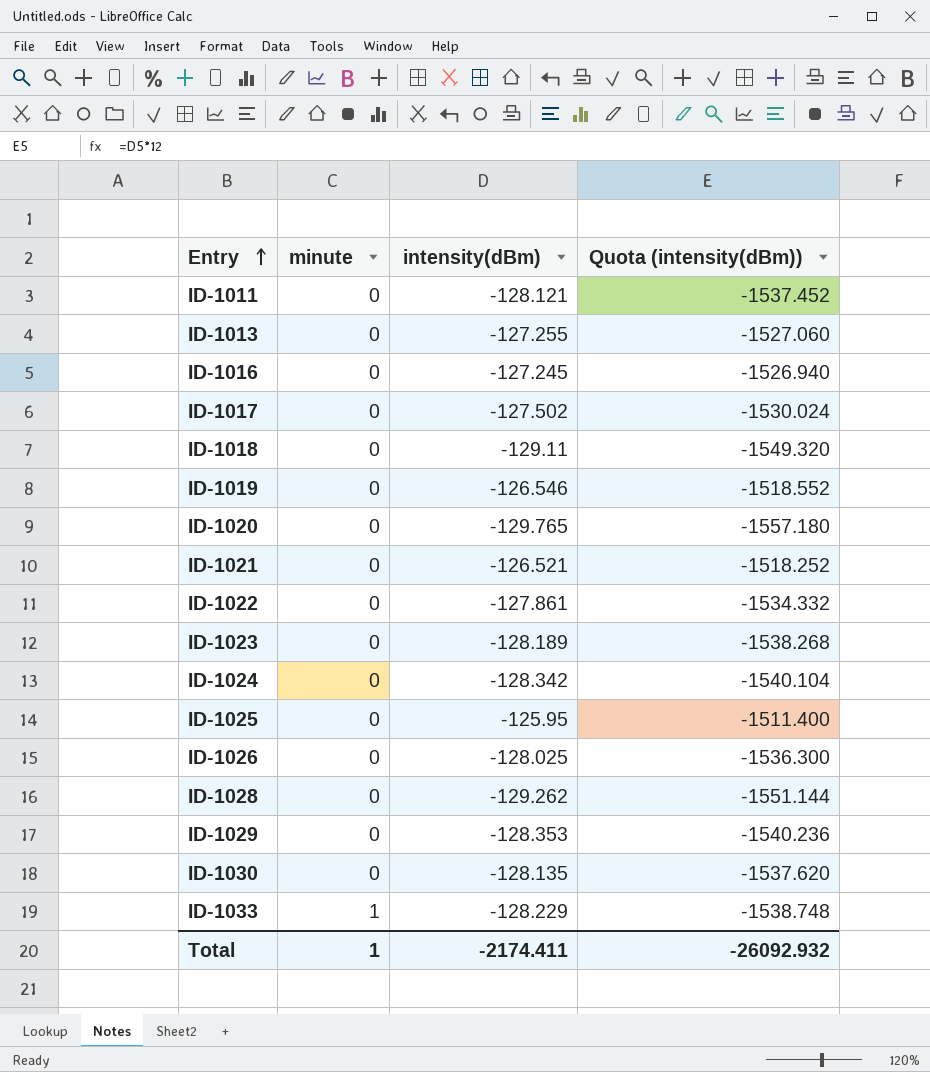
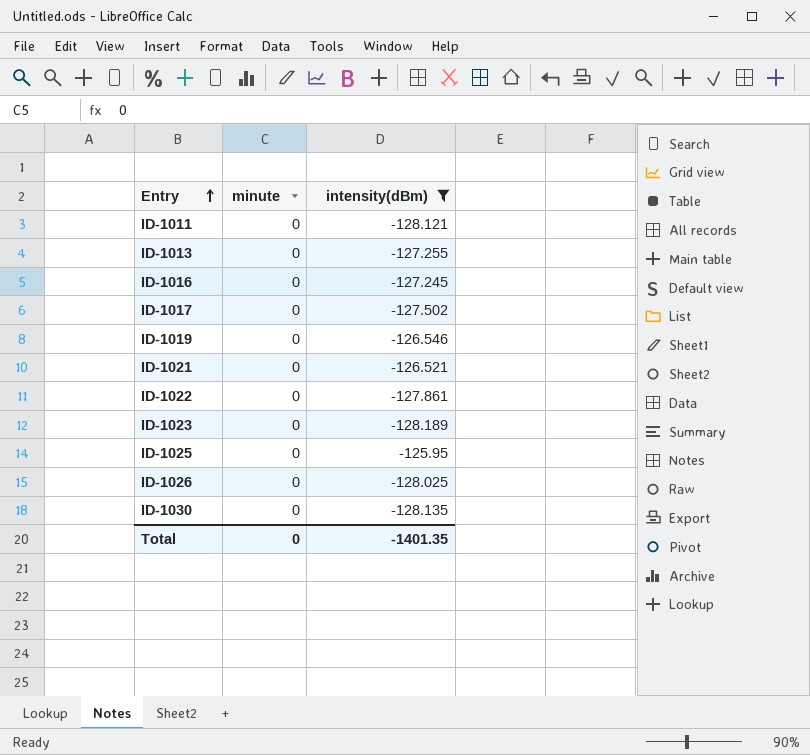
filter: none -> intensity(dBm) >= -128.189
column Quota (intensity(dBm)) | formula: [intensity(dBm)] * 12 -> none
Total | minute: 1 -> 0
Total | intensity(dBm): -2174.411 -> -1401.35

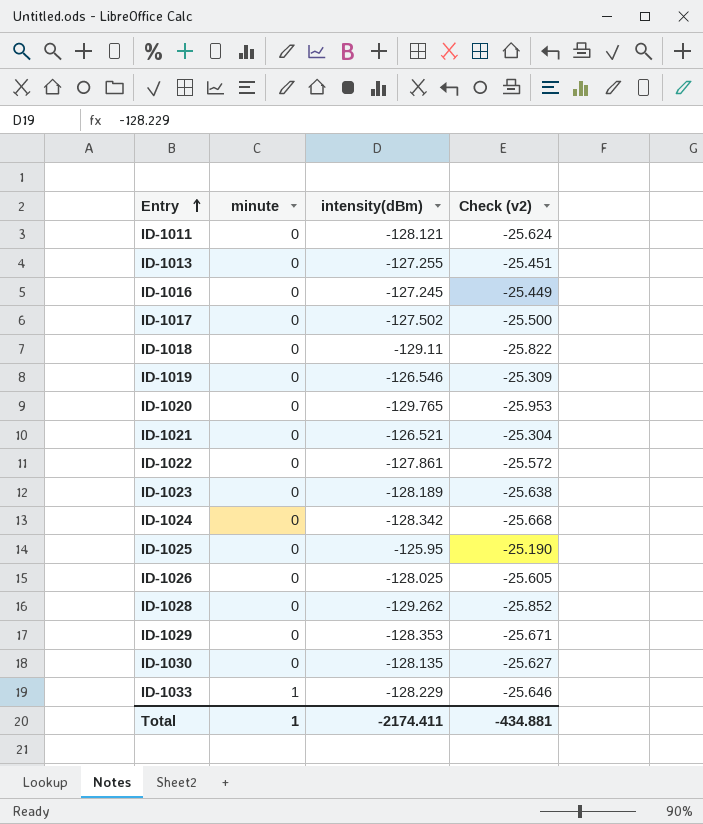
filter: intensity(dBm) >= -128.189 -> none
column Check (v2) | formula: none -> [intensity(dBm)] * 0.2
Total | minute: 0 -> 1
Total | intensity(dBm): -1401.35 -> -2174.411

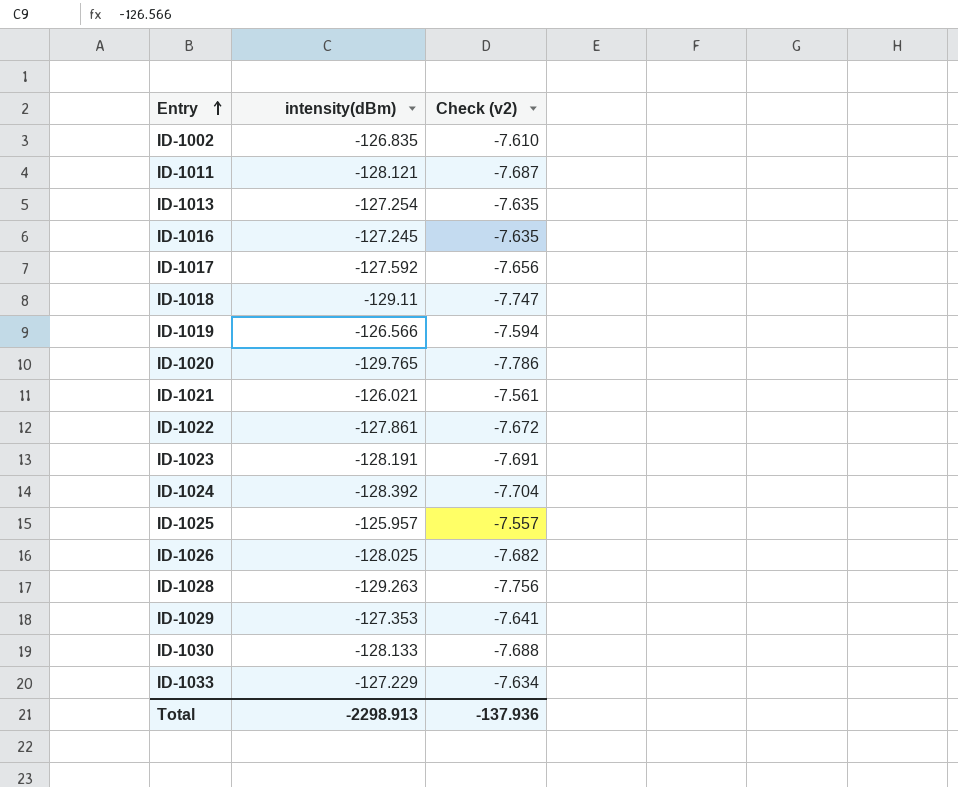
column minute | position: 2 -> none
column Check (v2) | formula: [intensity(dBm)] * 0.2 -> [intensity(dBm)] * 0.06
row ID-1002: none -> -126.835 | -7.610
ID-1013 | intensity(dBm): -127.255 -> -127.254
ID-1017 | intensity(dBm): -127.502 -> -127.592
ID-1019 | intensity(dBm): -126.546 -> -126.566
ID-1021 | intensity(dBm): -126.521 -> -126.021
ID-1023 | intensity(dBm): -128.189 -> -128.191
ID-1024 | intensity(dBm): -128.342 -> -128.392
ID-1025 | intensity(dBm): -125.95 -> -125.957
ID-1028 | intensity(dBm): -129.262 -> -129.263
ID-1029 | intensity(dBm): -128.353 -> -127.353
ID-1030 | intensity(dBm): -128.135 -> -128.133
ID-1033 | intensity(dBm): -128.229 -> -127.229
Total | intensity(dBm): -2174.411 -> -2298.913
Total | Check (v2): -434.881 -> -137.936

